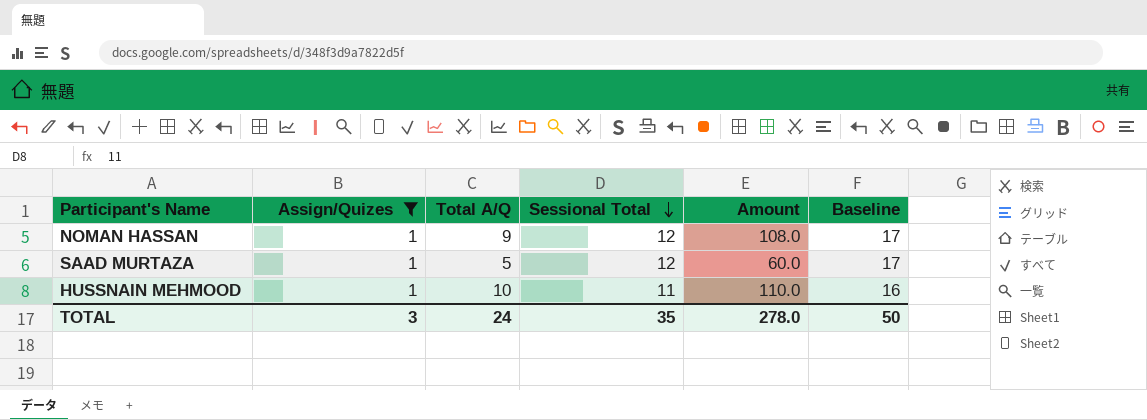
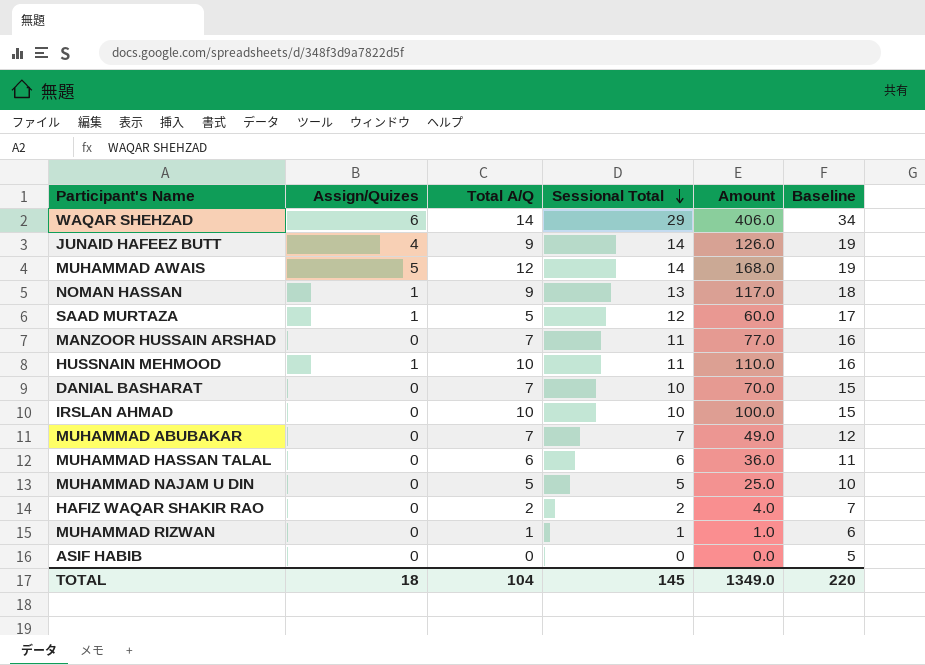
filter: Assign/Quizes = 1 -> none
NOMAN HASSAN | Sessional Total: 12 -> 13
NOMAN HASSAN | Amount: 108.0 -> 117.0
NOMAN HASSAN | Baseline: 17 -> 18
TOTAL | Assign/Quizes: 3 -> 18
TOTAL | Total A/Q: 24 -> 104
TOTAL | Sessional Total: 35 -> 145
TOTAL | Amount: 278.0 -> 1349.0
TOTAL | Baseline: 50 -> 220

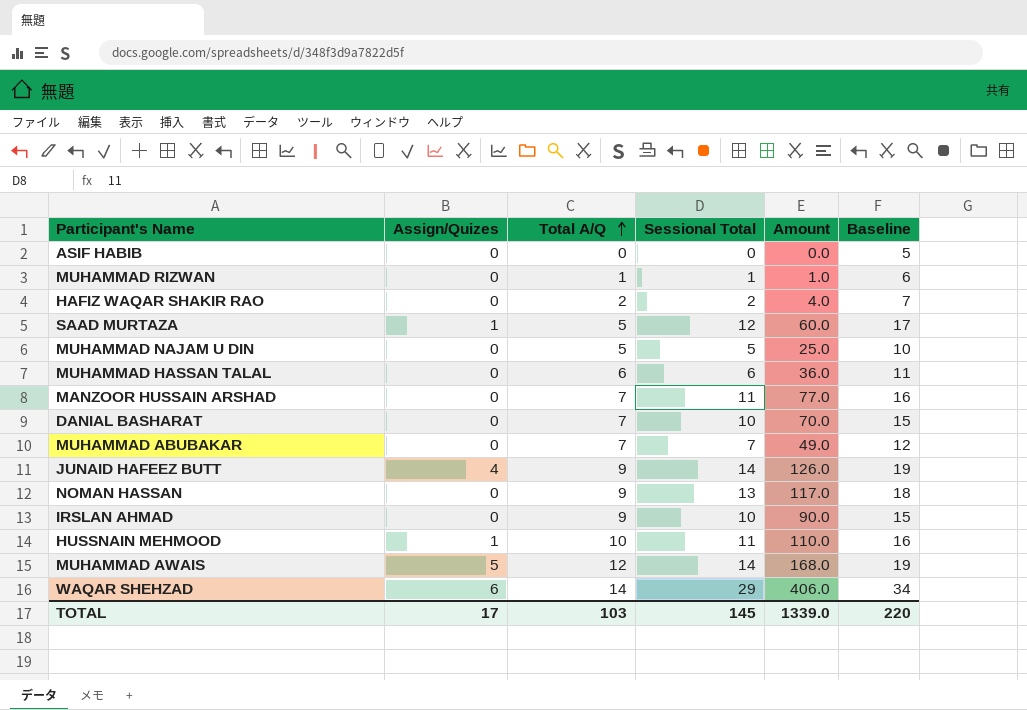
row order: Sessional Total descending -> Total A/Q ascending
NOMAN HASSAN | Assign/Quizes: 1 -> 0
IRSLAN AHMAD | Total A/Q: 10 -> 9
IRSLAN AHMAD | Amount: 100.0 -> 90.0
TOTAL | Assign/Quizes: 18 -> 17
TOTAL | Total A/Q: 104 -> 103
TOTAL | Amount: 1349.0 -> 1339.0

